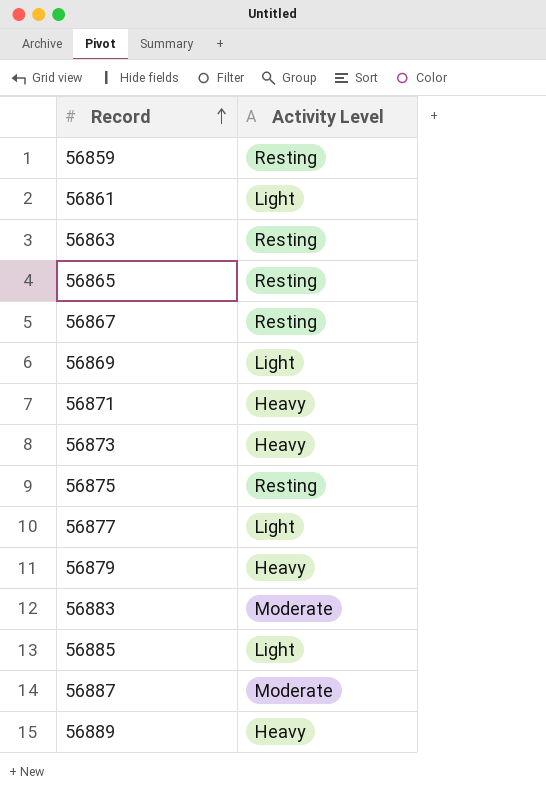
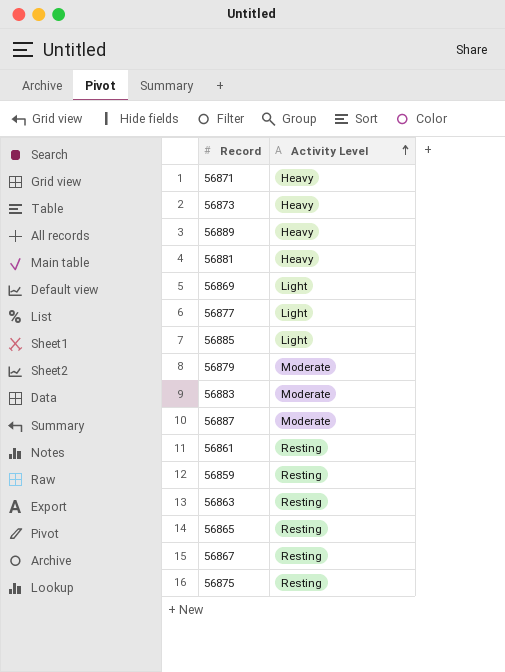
row order: Record ascending -> Activity Level ascending
row 56881: none -> Heavy
56879 | Activity Level: Heavy -> Moderate
56861 | Activity Level: Light -> Resting

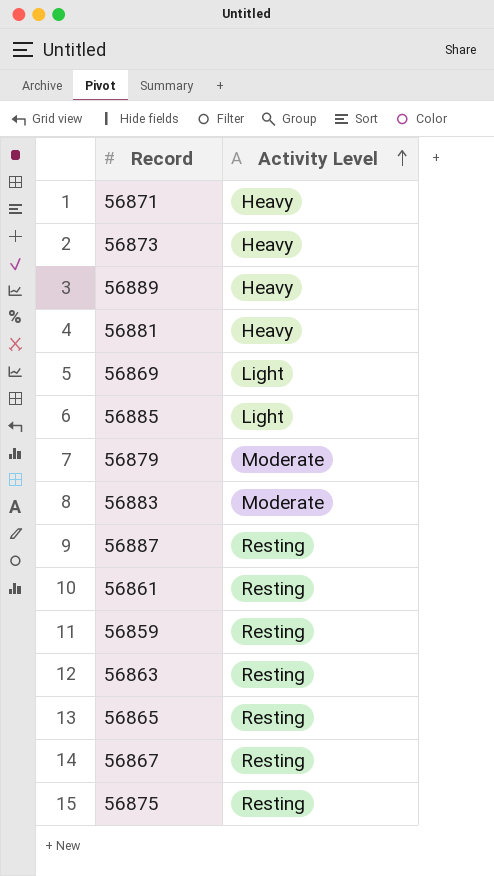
row 56877: Light -> none
56887 | Activity Level: Moderate -> Resting

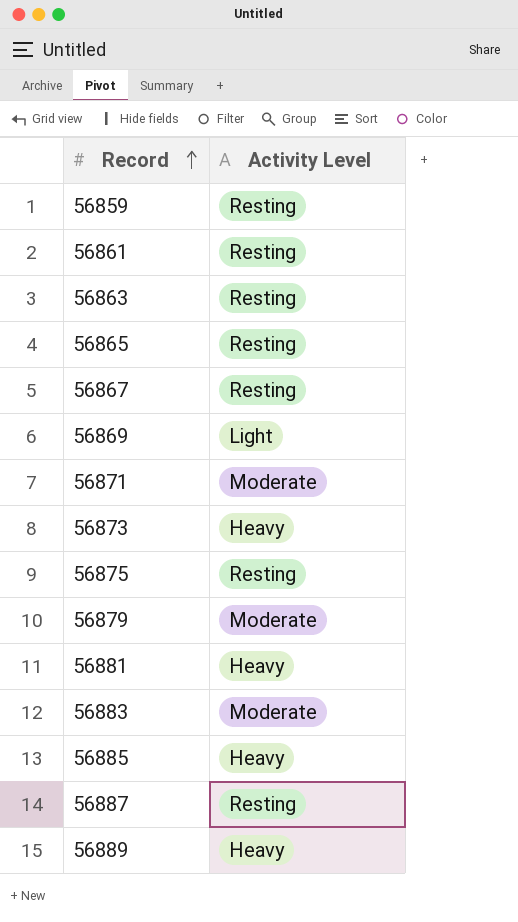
row order: Activity Level ascending -> Record ascending
56871 | Activity Level: Heavy -> Moderate
56885 | Activity Level: Light -> Heavy

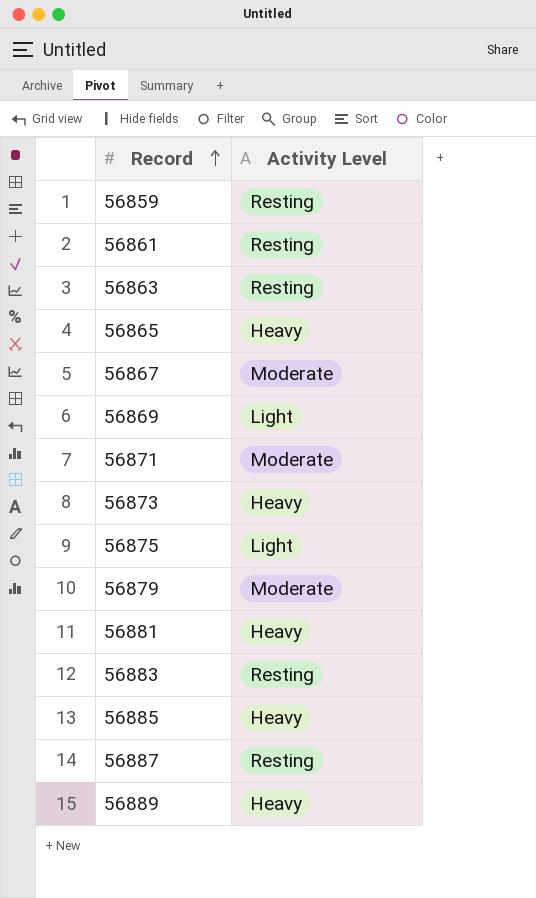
56865 | Activity Level: Resting -> Heavy
56867 | Activity Level: Resting -> Moderate
56875 | Activity Level: Resting -> Light
56883 | Activity Level: Moderate -> Resting

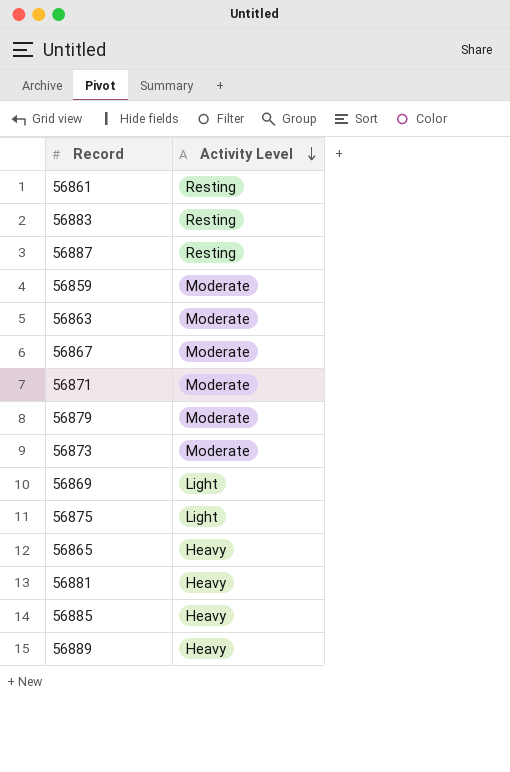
row order: Record ascending -> Activity Level descending
56859 | Activity Level: Resting -> Moderate
56863 | Activity Level: Resting -> Moderate
56873 | Activity Level: Heavy -> Moderate

